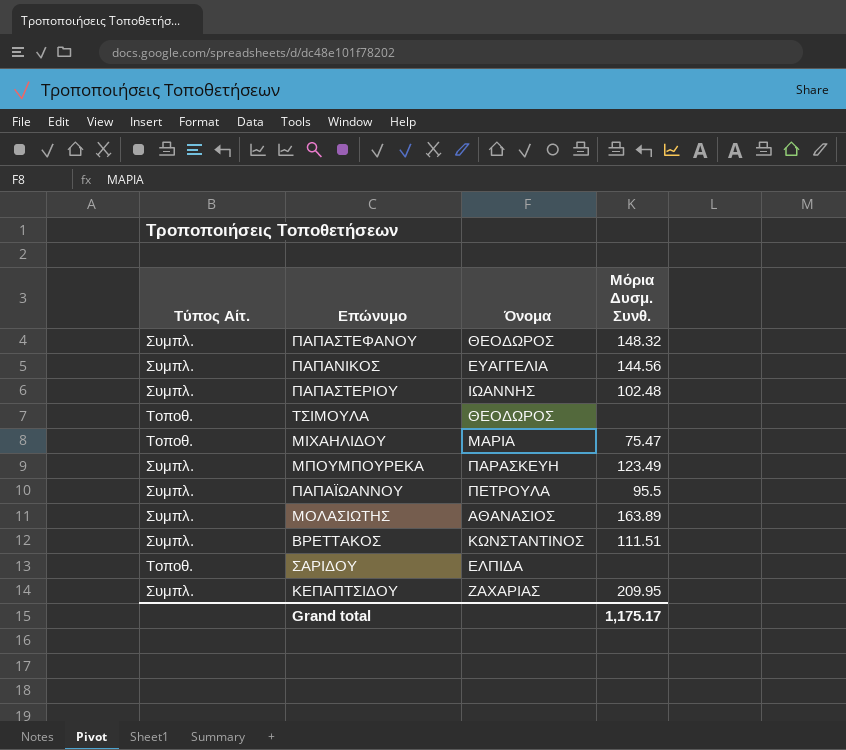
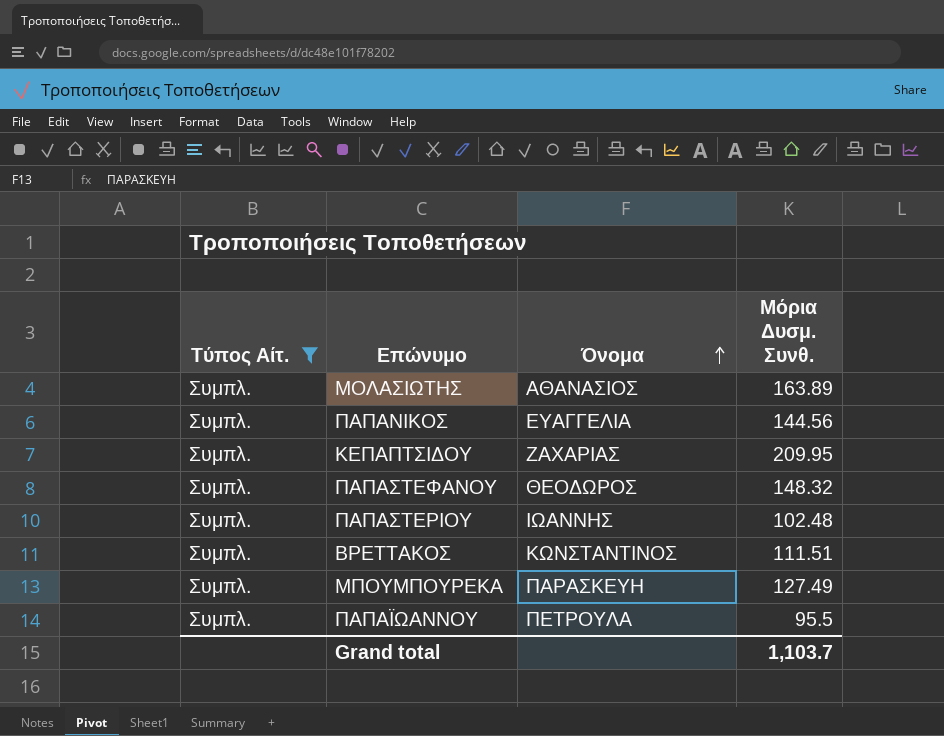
filter: none -> Τύπος Αίτ. = Συμπλ.
row order: none -> Όνομα ascending
ΜΠΟΥΜΠΟΥΡΕΚΑ | Μόρια Δυσμ. Συνθ.: 123.49 -> 127.49
Grand total | Μόρια Δυσμ. Συνθ.: 1,175.17 -> 1,103.7

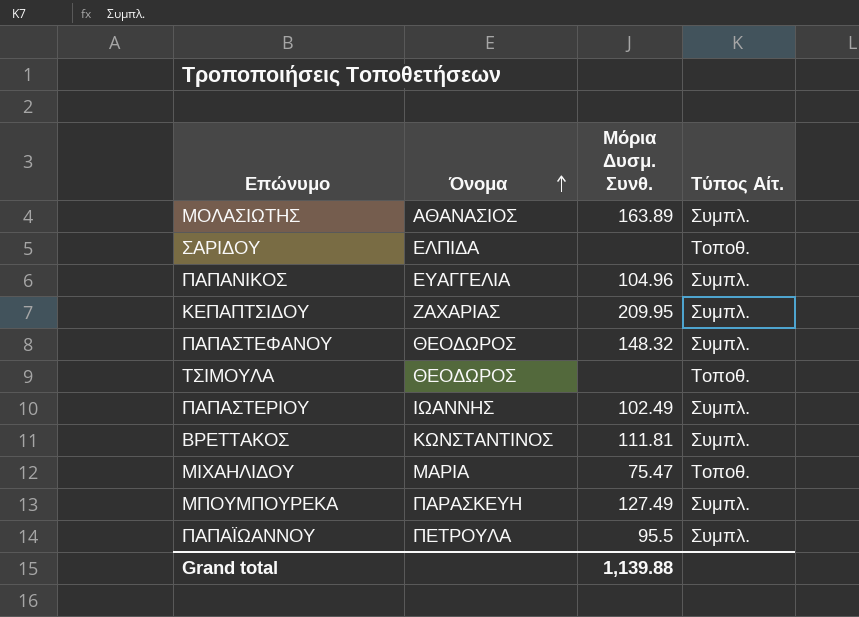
filter: Τύπος Αίτ. = Συμπλ. -> none
column Τύπος Αίτ. | position: 1 -> 4
ΠΑΠΑΝΙΚΟΣ | Μόρια Δυσμ. Συνθ.: 144.56 -> 104.96
ΠΑΠΑΣΤΕΡΙΟΥ | Μόρια Δυσμ. Συνθ.: 102.48 -> 102.49
ΒΡΕΤΤΑΚΟΣ | Μόρια Δυσμ. Συνθ.: 111.51 -> 111.81
Grand total | Μόρια Δυσμ. Συνθ.: 1,103.7 -> 1,139.88

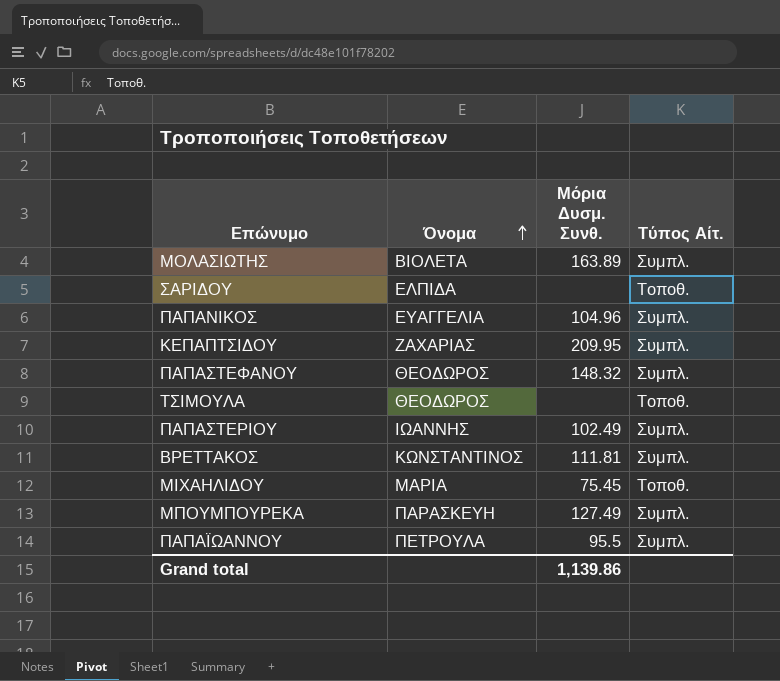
ΜΟΛΑΣΙΩΤΗΣ | Όνομα: ΑΘΑΝΑΣΙΟΣ -> ΒΙΟΛΕΤΑ
ΜΙΧΑΗΛΙΔΟΥ | Μόρια Δυσμ. Συνθ.: 75.47 -> 75.45
Grand total | Μόρια Δυσμ. Συνθ.: 1,139.88 -> 1,139.86

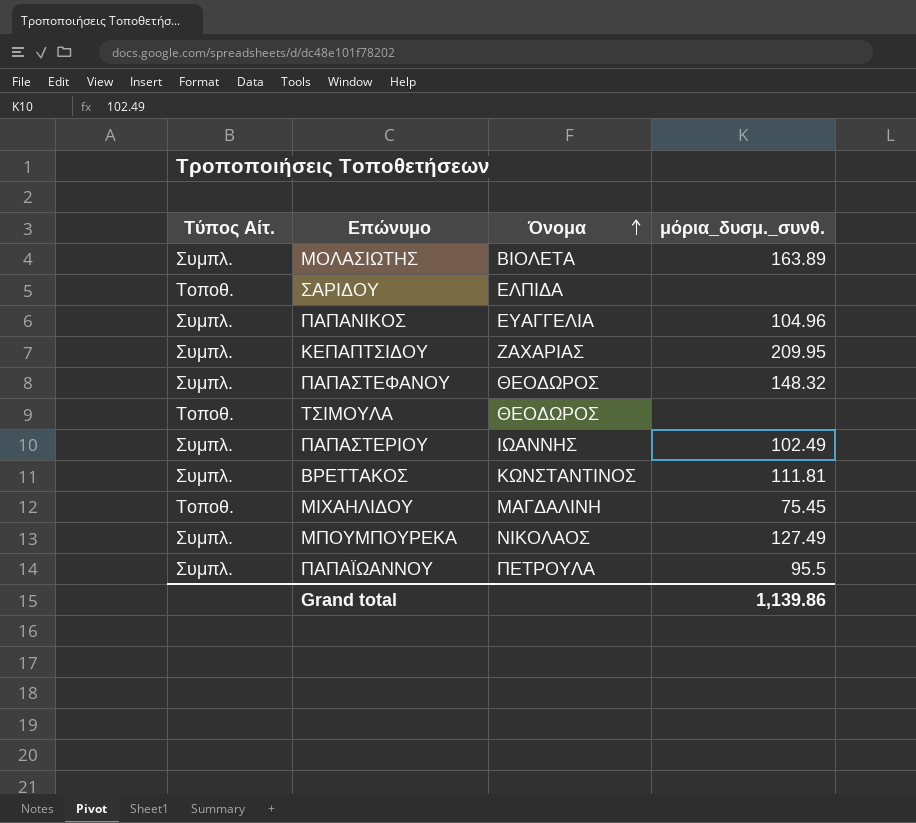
column Τύπος Αίτ. | position: 4 -> 1
column name: Μόρια Δυσμ. Συνθ. -> μόρια_δυσμ._συνθ.
ΜΙΧΑΗΛΙΔΟΥ | Όνομα: ΜΑΡΙΑ -> ΜΑΓΔΑΛΙΝΗ
ΜΠΟΥΜΠΟΥΡΕΚΑ | Όνομα: ΠΑΡΑΣΚΕΥΗ -> ΝΙΚΟΛΑΟΣ

